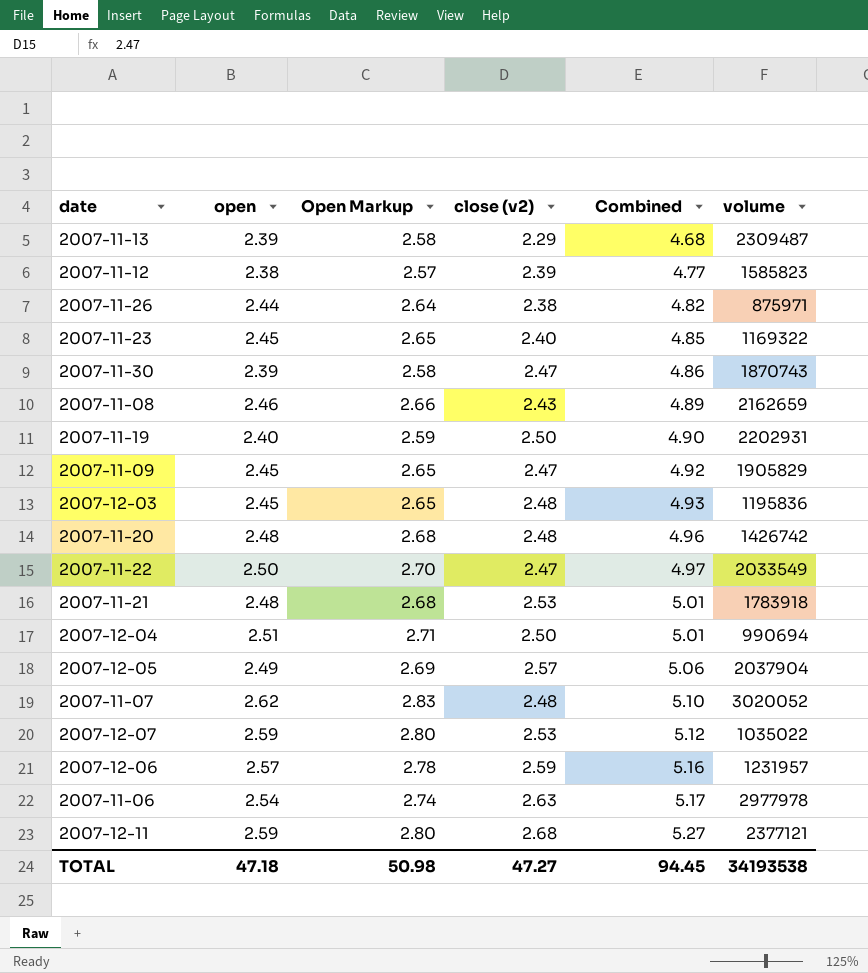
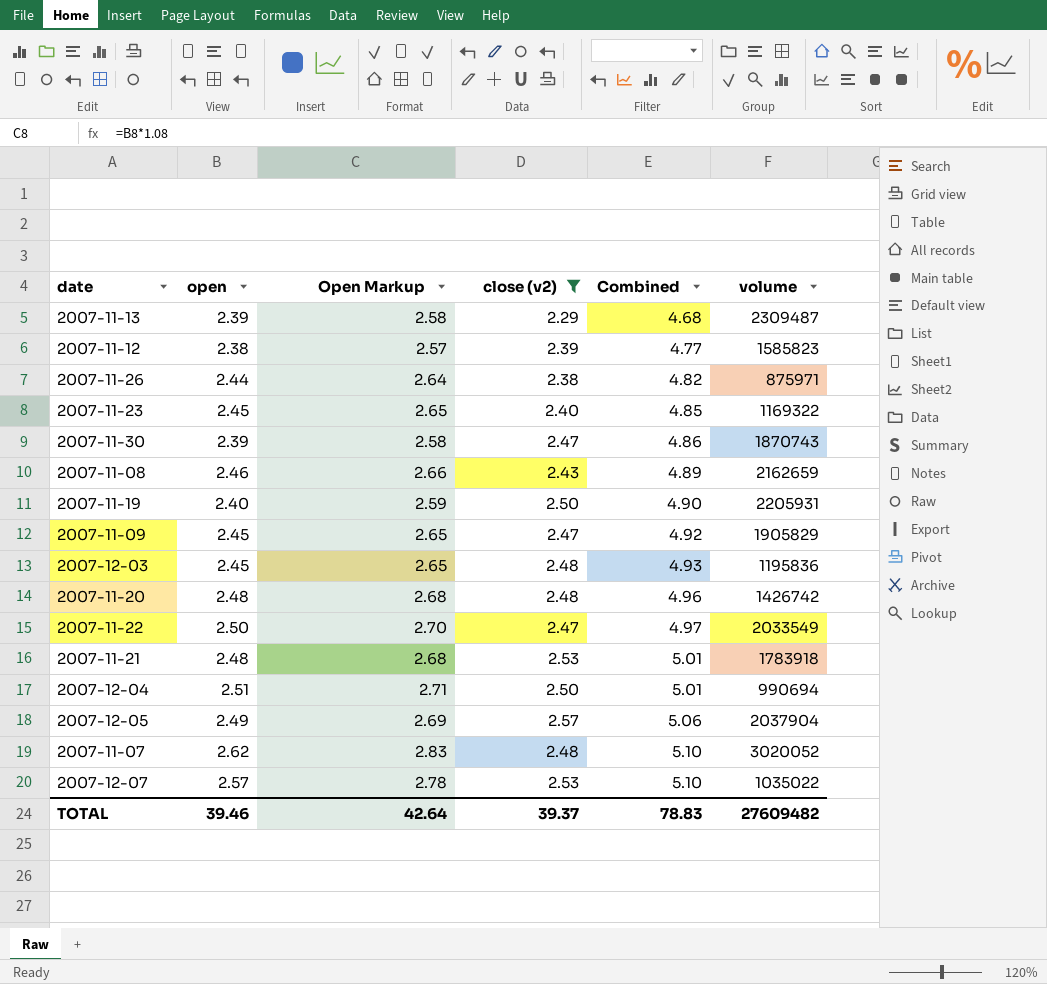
filter: none -> close (v2) <= 2.57
2007-11-19 | volume: 2202931 -> 2205931
2007-12-07 | open: 2.59 -> 2.57
2007-12-07 | Open Markup: 2.80 -> 2.78
2007-12-07 | Combined: 5.12 -> 5.10
TOTAL | open: 47.18 -> 39.46
TOTAL | Open Markup: 50.98 -> 42.64
TOTAL | close (v2): 47.27 -> 39.37
TOTAL | Combined: 94.45 -> 78.83
TOTAL | volume: 34193538 -> 27609482

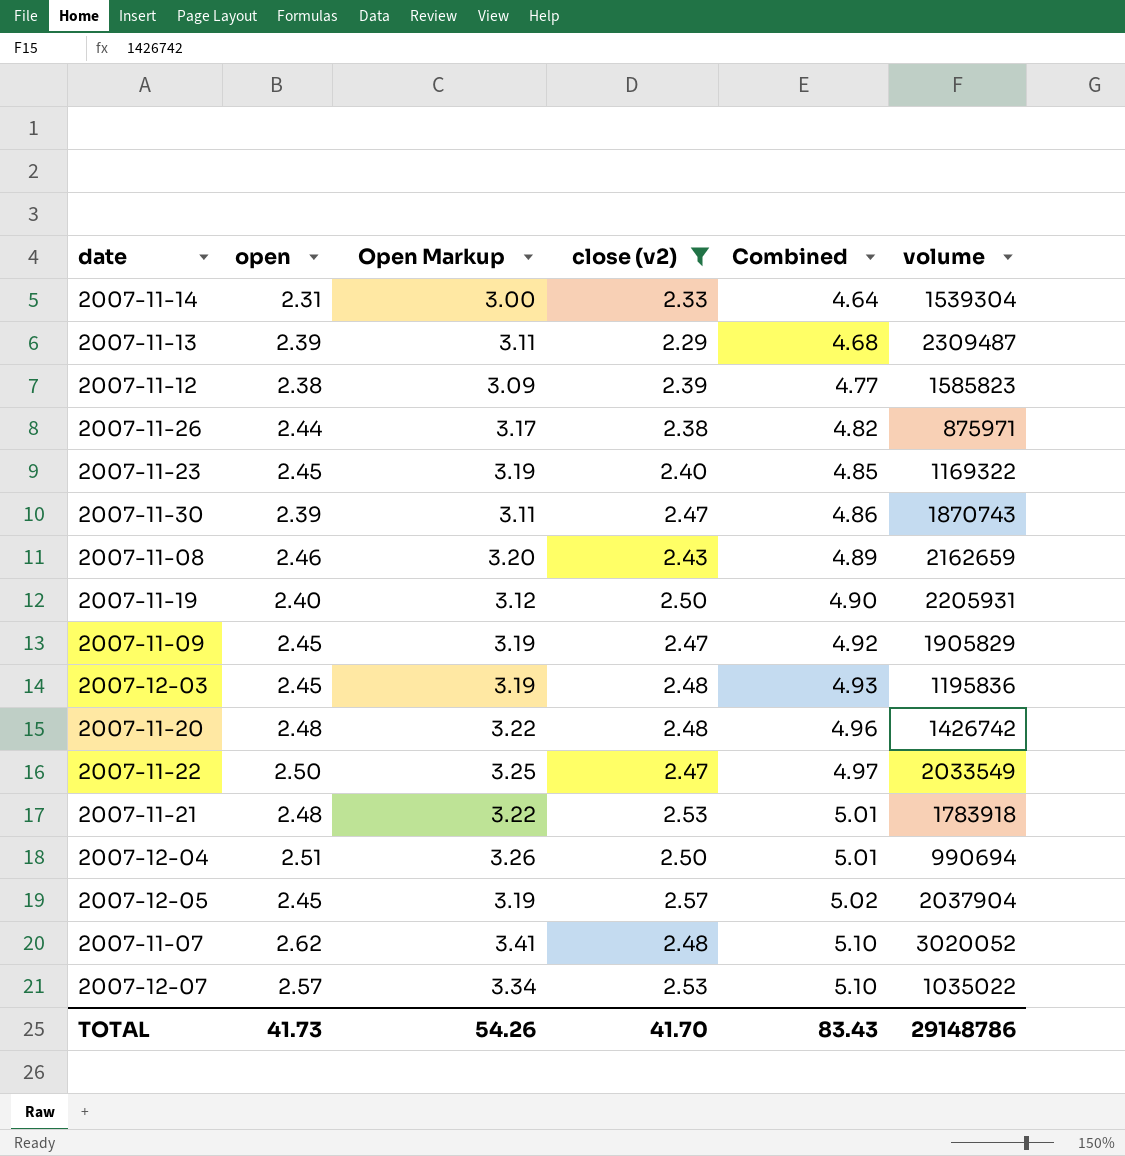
column Open Markup | formula: [open] * 1.08 -> [open] * 1.3
row 2007-11-14: none -> 2.31 | 3.00 | 2.33 | 4.64 | 1539304
2007-12-05 | open: 2.49 -> 2.45
2007-12-05 | Combined: 5.06 -> 5.02
TOTAL | open: 39.46 -> 41.73
TOTAL | Open Markup: 42.64 -> 54.26
TOTAL | close (v2): 39.37 -> 41.70
TOTAL | Combined: 78.83 -> 83.43
TOTAL | volume: 27609482 -> 29148786

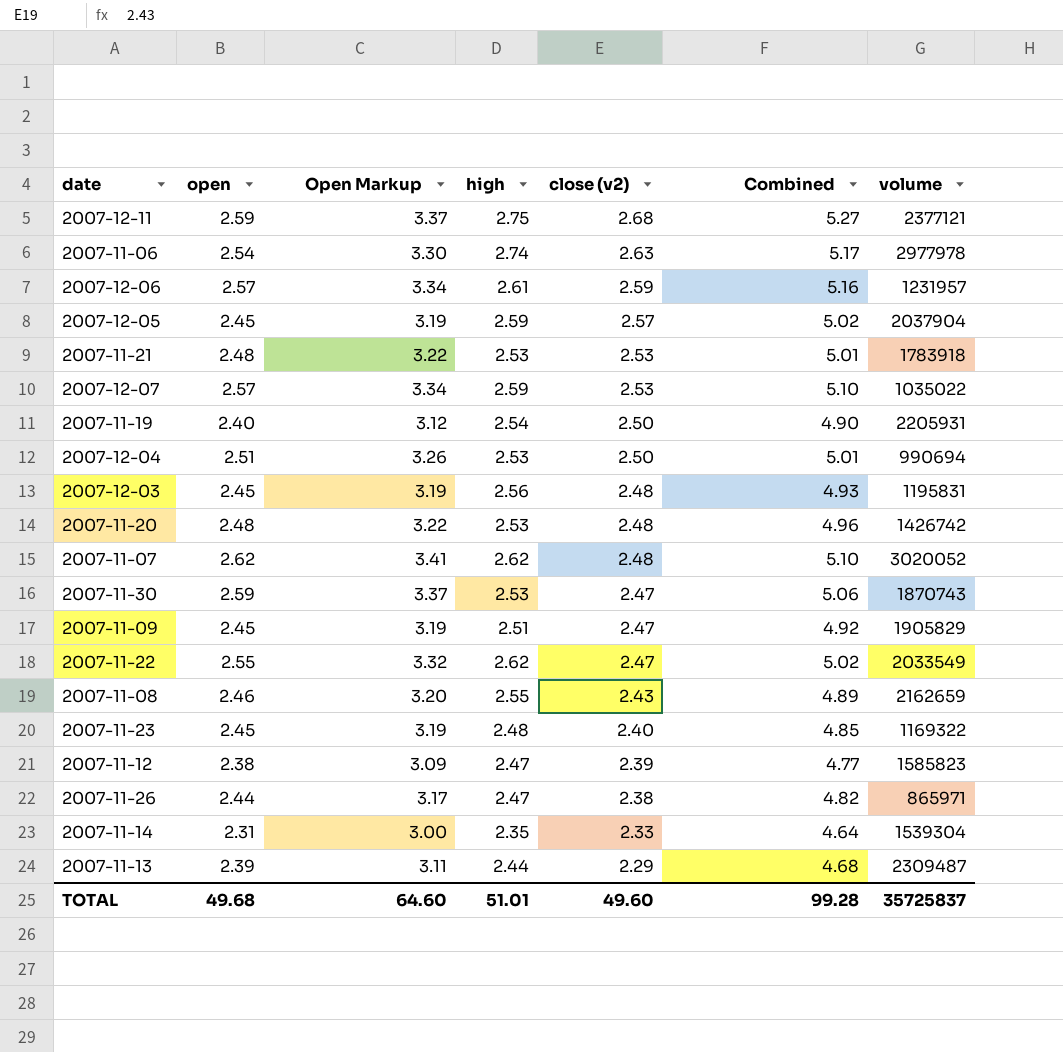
filter: close (v2) <= 2.57 -> none
row order: Combined ascending -> close (v2) descending
column high | position: none -> 4
2007-12-03 | volume: 1195836 -> 1195831
2007-11-30 | open: 2.39 -> 2.59
2007-11-30 | Open Markup: 3.11 -> 3.37
2007-11-30 | Combined: 4.86 -> 5.06
2007-11-22 | open: 2.50 -> 2.55
2007-11-22 | Open Markup: 3.25 -> 3.32
2007-11-22 | Combined: 4.97 -> 5.02
2007-11-26 | volume: 875971 -> 865971
TOTAL | open: 41.73 -> 49.68
TOTAL | Open Markup: 54.26 -> 64.60
TOTAL | close (v2): 41.70 -> 49.60
TOTAL | Combined: 83.43 -> 99.28
TOTAL | volume: 29148786 -> 35725837

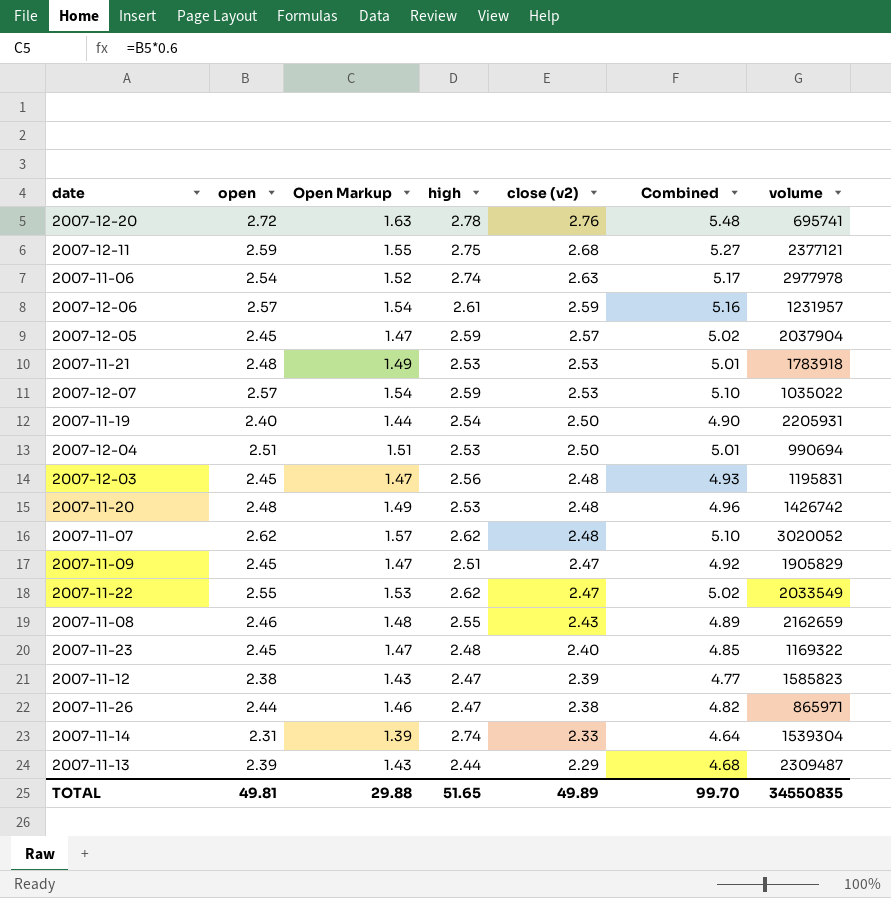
column Open Markup | formula: [open] * 1.3 -> [open] * 0.6
row 2007-11-30: 2.59 | 3.37 | 2.53 | 2.47 | 5.06 | 1870743 -> none
row 2007-12-20: none -> 2.72 | 1.63 | 2.78 | 2.76 | 5.48 | 695741
2007-11-14 | high: 2.35 -> 2.74
TOTAL | open: 49.68 -> 49.81
TOTAL | Open Markup: 64.60 -> 29.88
TOTAL | high: 51.01 -> 51.65
TOTAL | close (v2): 49.60 -> 49.89
TOTAL | Combined: 99.28 -> 99.70
TOTAL | volume: 35725837 -> 34550835

